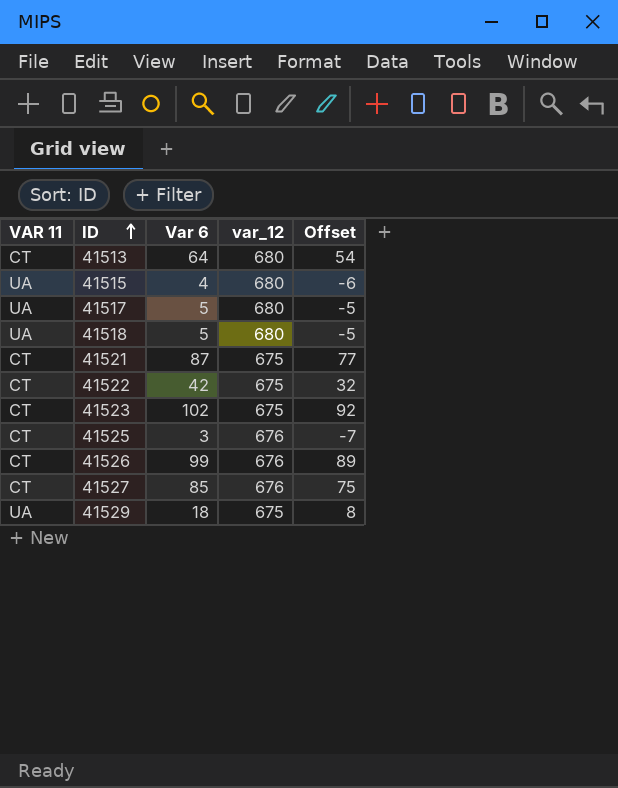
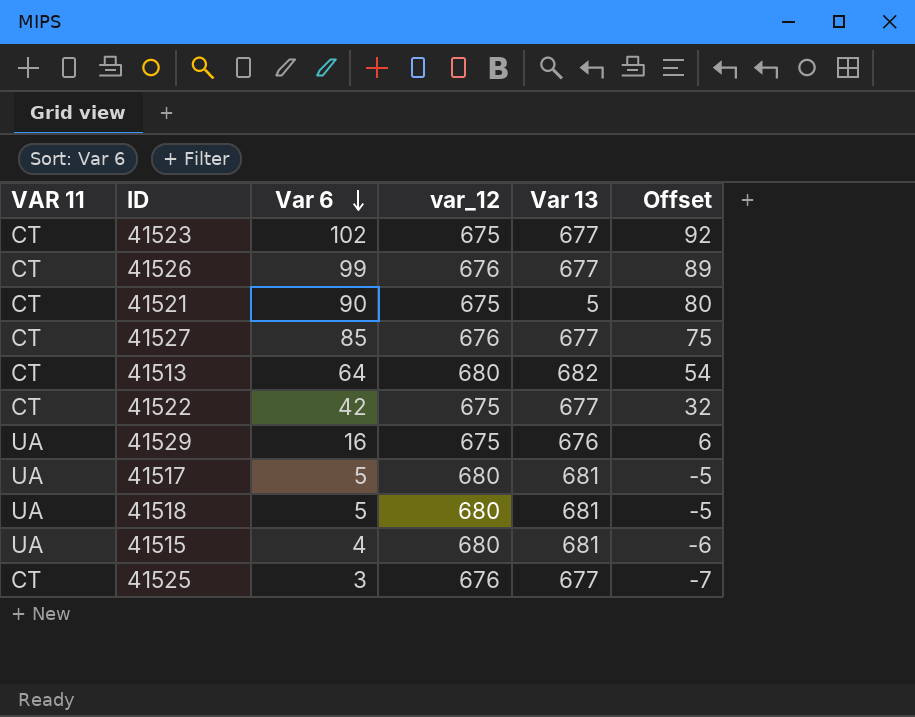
row order: ID ascending -> Var 6 descending
column Var 13 | position: none -> 5
41521 | Var 6: 87 -> 90
41521 | Offset: 77 -> 80
41529 | Var 6: 18 -> 16
41529 | Offset: 8 -> 6

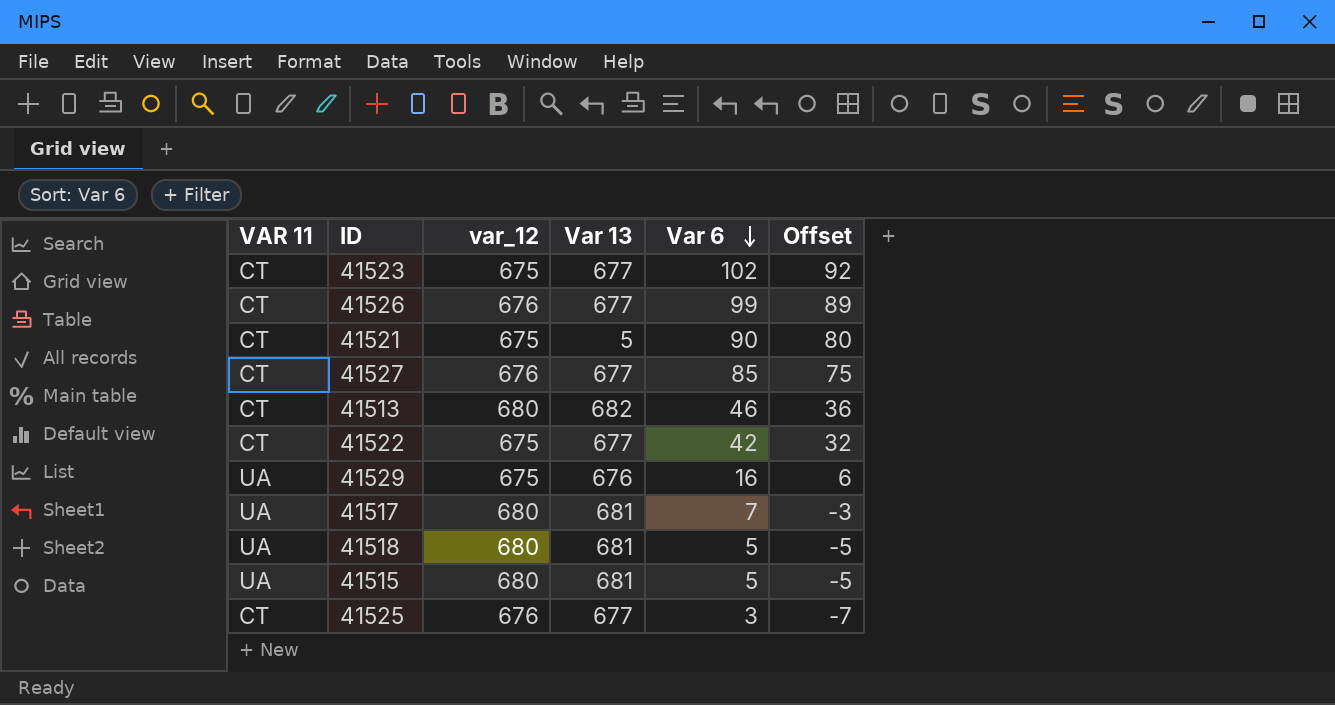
column Var 6 | position: 3 -> 5
41513 | Var 6: 64 -> 46
41513 | Offset: 54 -> 36
41517 | Var 6: 5 -> 7
41517 | Offset: -5 -> -3
41515 | Var 6: 4 -> 5
41515 | Offset: -6 -> -5

